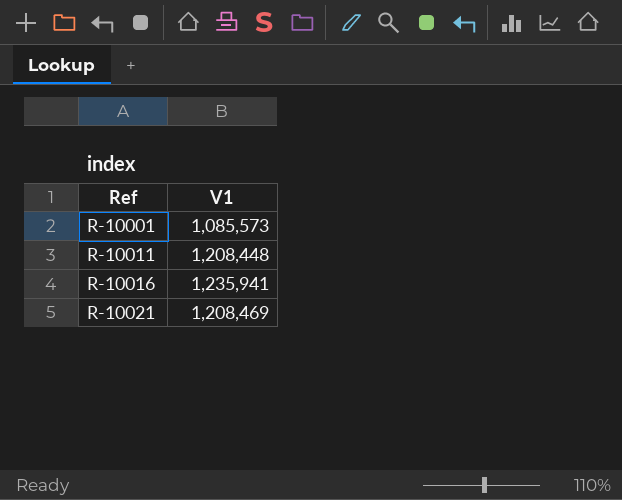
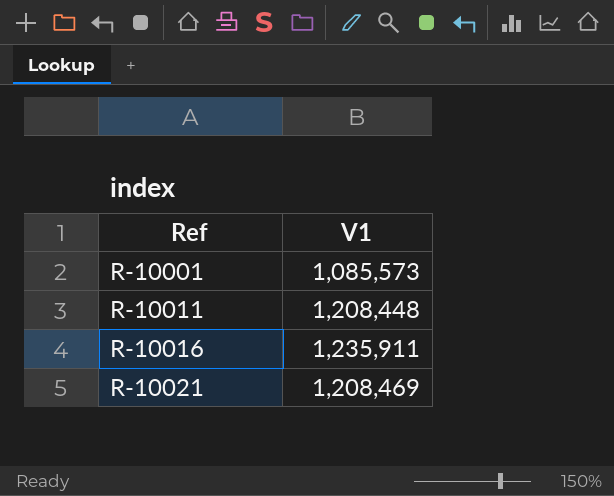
R-10016 | V1: 1,235,941 -> 1,235,911

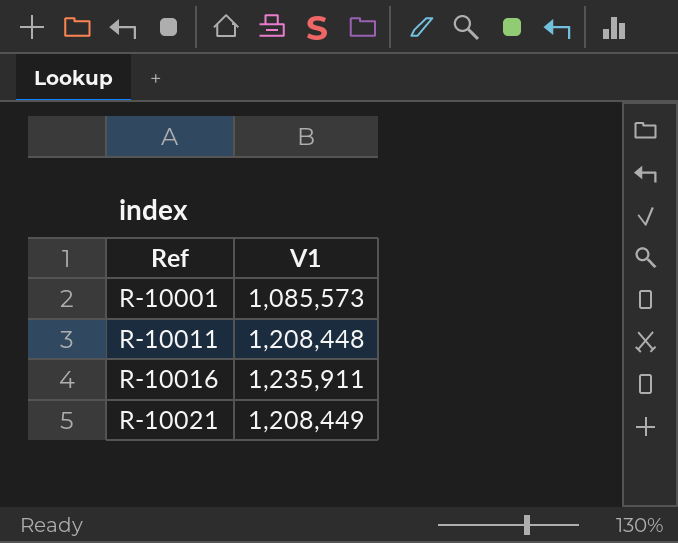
R-10021 | V1: 1,208,469 -> 1,208,449

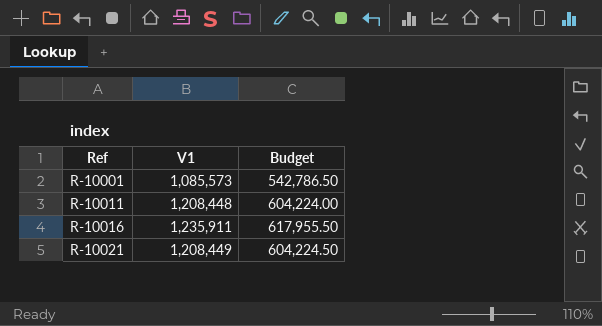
column Budget | formula: none -> [V1] * 0.5

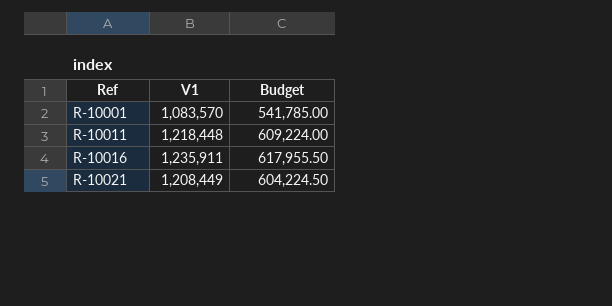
R-10001 | V1: 1,085,573 -> 1,083,570
R-10001 | Budget: 542,786.50 -> 541,785.00
R-10011 | V1: 1,208,448 -> 1,218,448
R-10011 | Budget: 604,224.00 -> 609,224.00

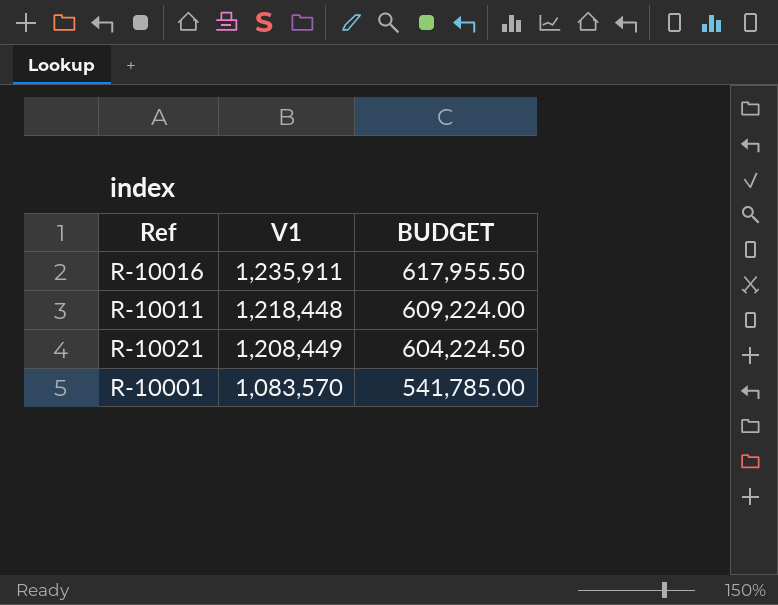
row order: Ref ascending -> V1 descending
column name: Budget -> BUDGET

